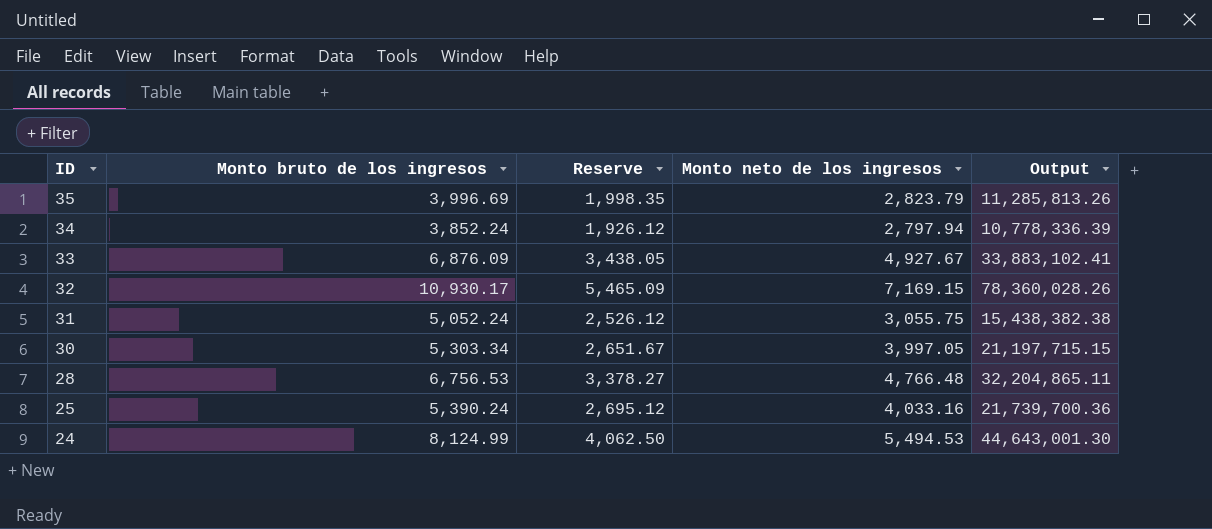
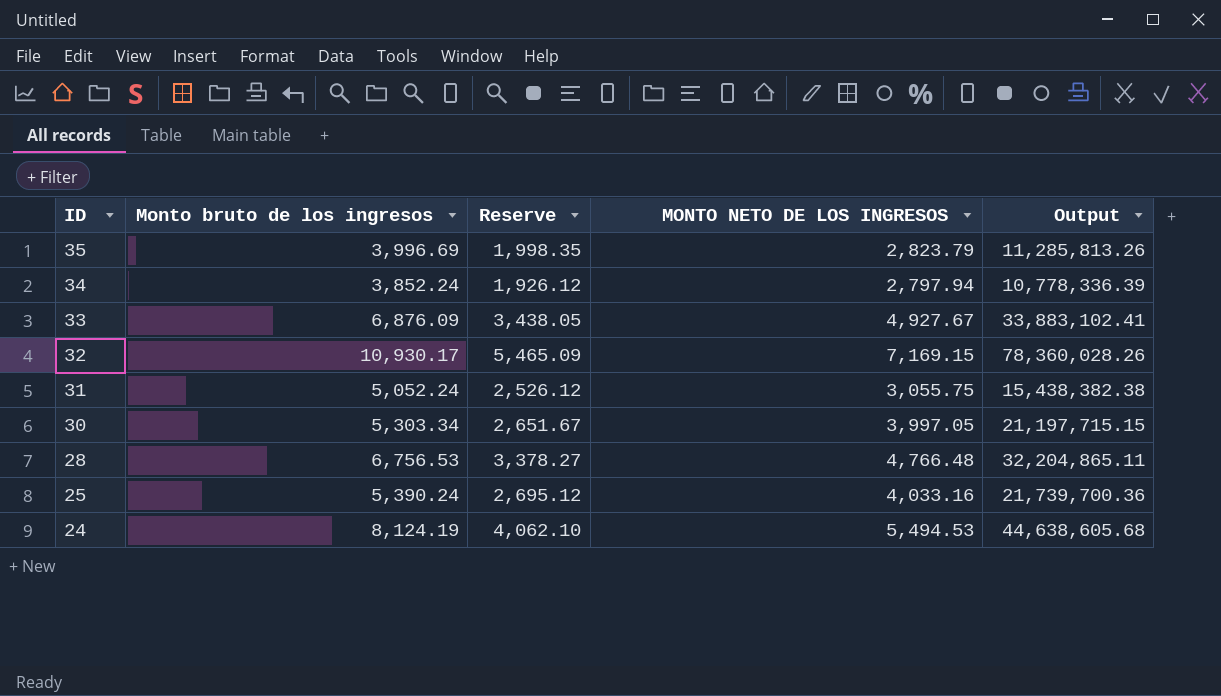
column name: Monto neto de los ingresos -> MONTO NETO DE LOS INGRESOS
24 | Monto bruto de los ingresos: 8,124.99 -> 8,124.19
24 | Reserve: 4,062.50 -> 4,062.10
24 | Output: 44,643,001.30 -> 44,638,605.68

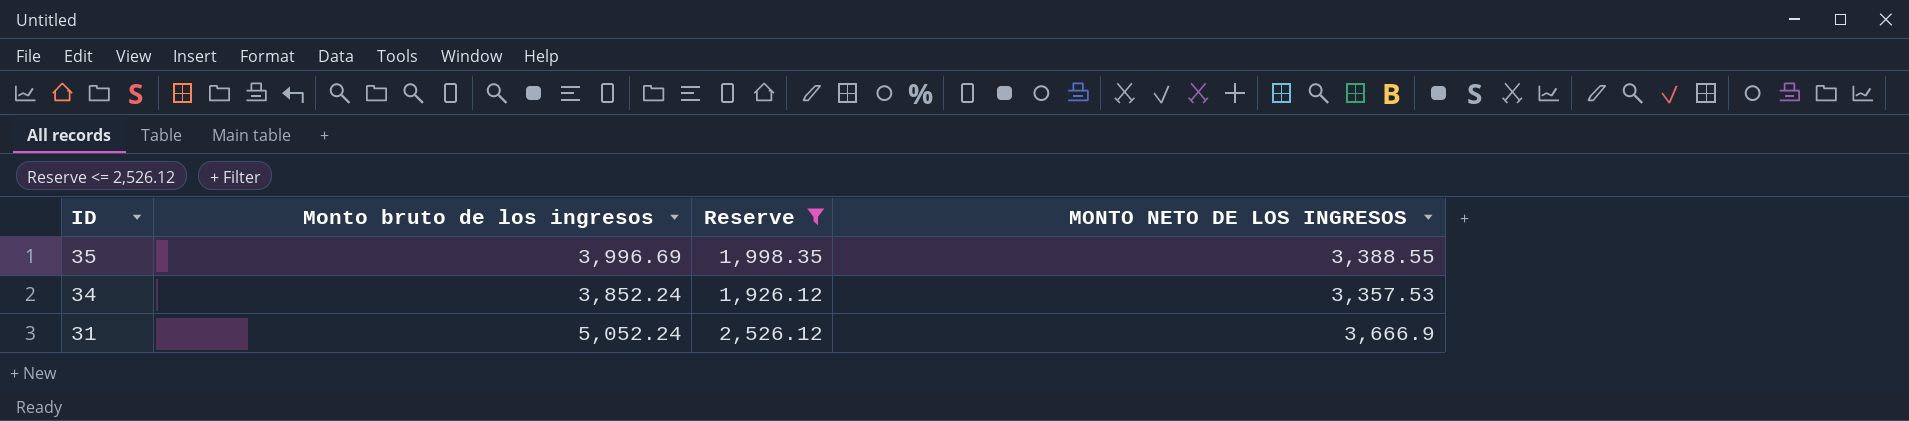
filter: none -> Reserve <= 2,526.12
column Output | formula: [Monto bruto de los ingresos] * [MONTO NETO DE LOS INGRESOS] -> none
35 | MONTO NETO DE LOS INGRESOS: 2,823.79 -> 3,388.55
34 | MONTO NETO DE LOS INGRESOS: 2,797.94 -> 3,357.53
31 | MONTO NETO DE LOS INGRESOS: 3,055.75 -> 3,666.9

